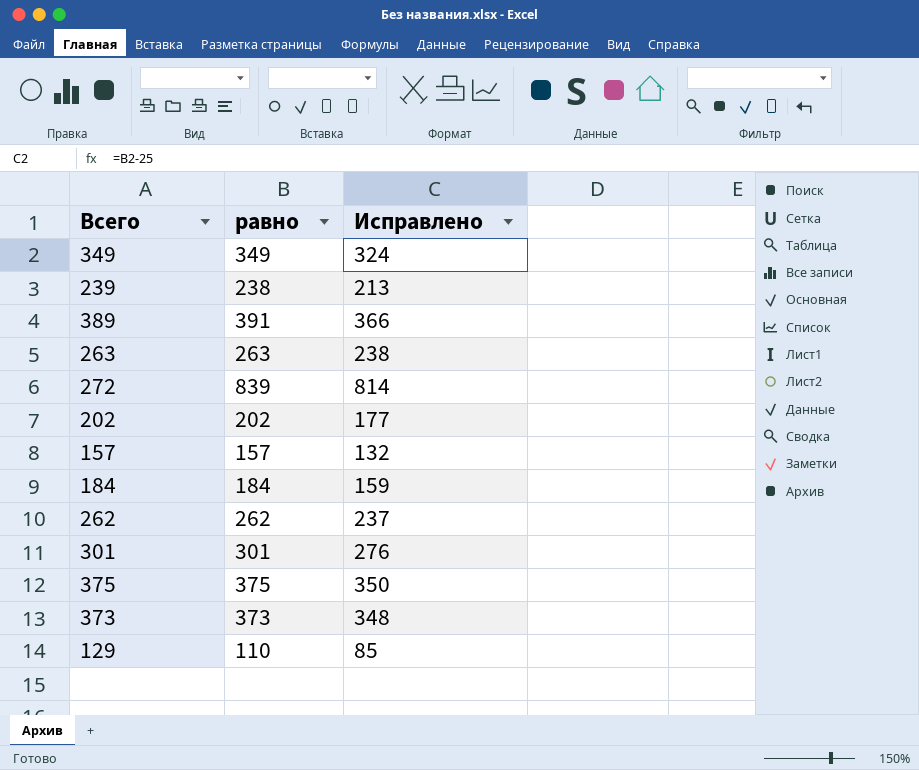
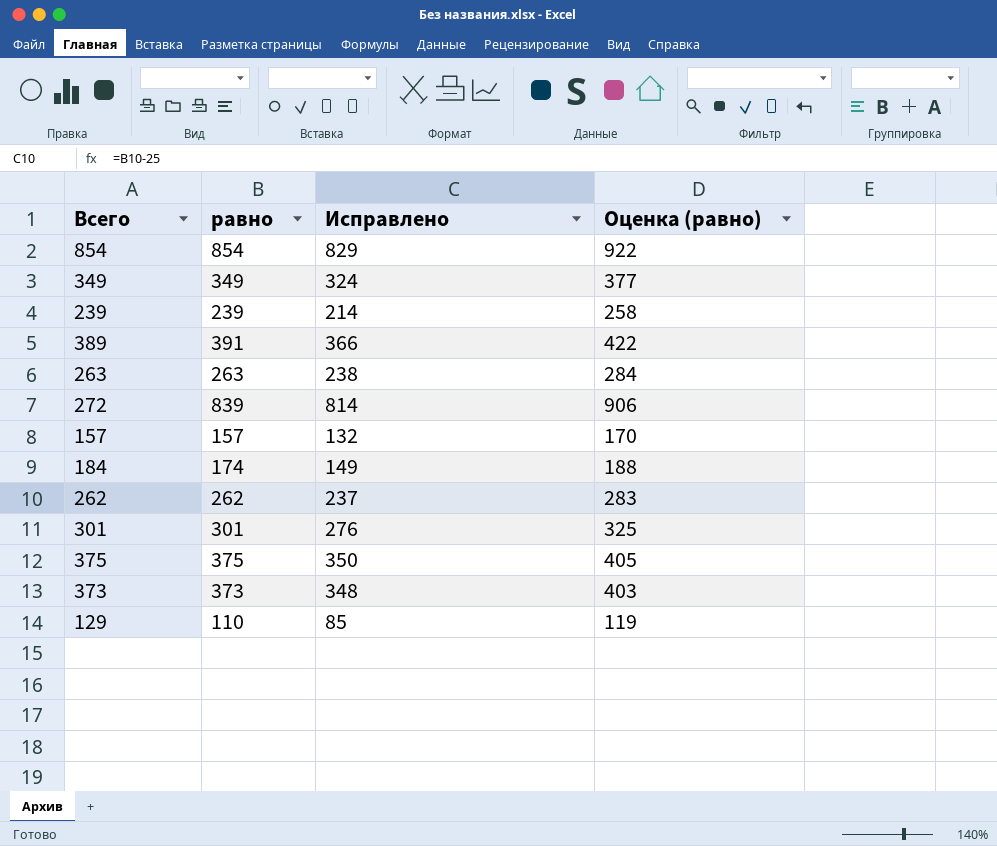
column Оценка (равно) | formula: none -> [равно] * 1,08
row 202: 202 | 177 -> none
row 854: none -> 854 | 829 | 922
239 | равно: 238 -> 239
239 | Исправлено: 213 -> 214
184 | равно: 184 -> 174
184 | Исправлено: 159 -> 149

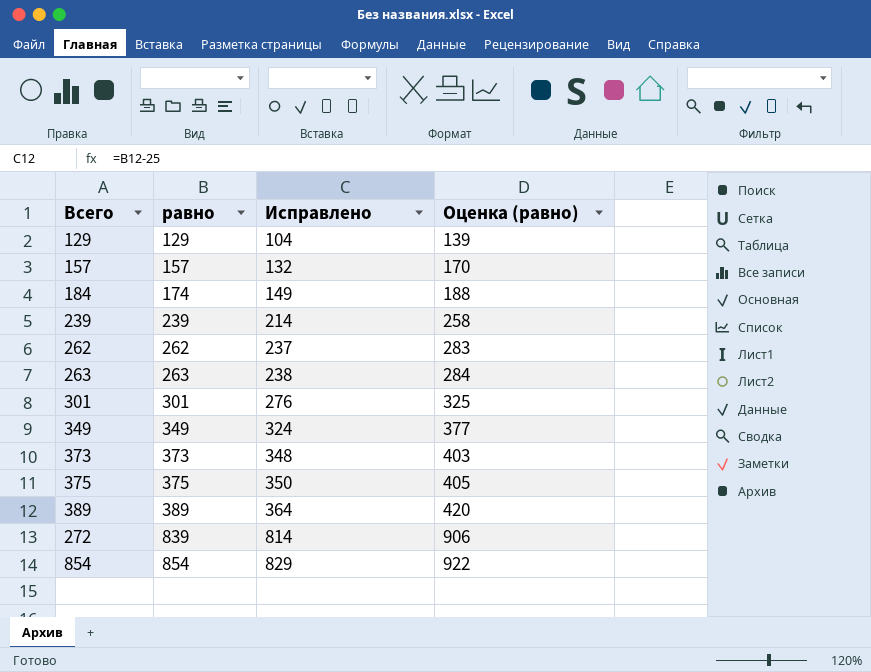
row order: none -> равно ascending
129 | равно: 110 -> 129
129 | Исправлено: 85 -> 104
129 | Оценка (равно): 119 -> 139
389 | равно: 391 -> 389
389 | Исправлено: 366 -> 364
389 | Оценка (равно): 422 -> 420

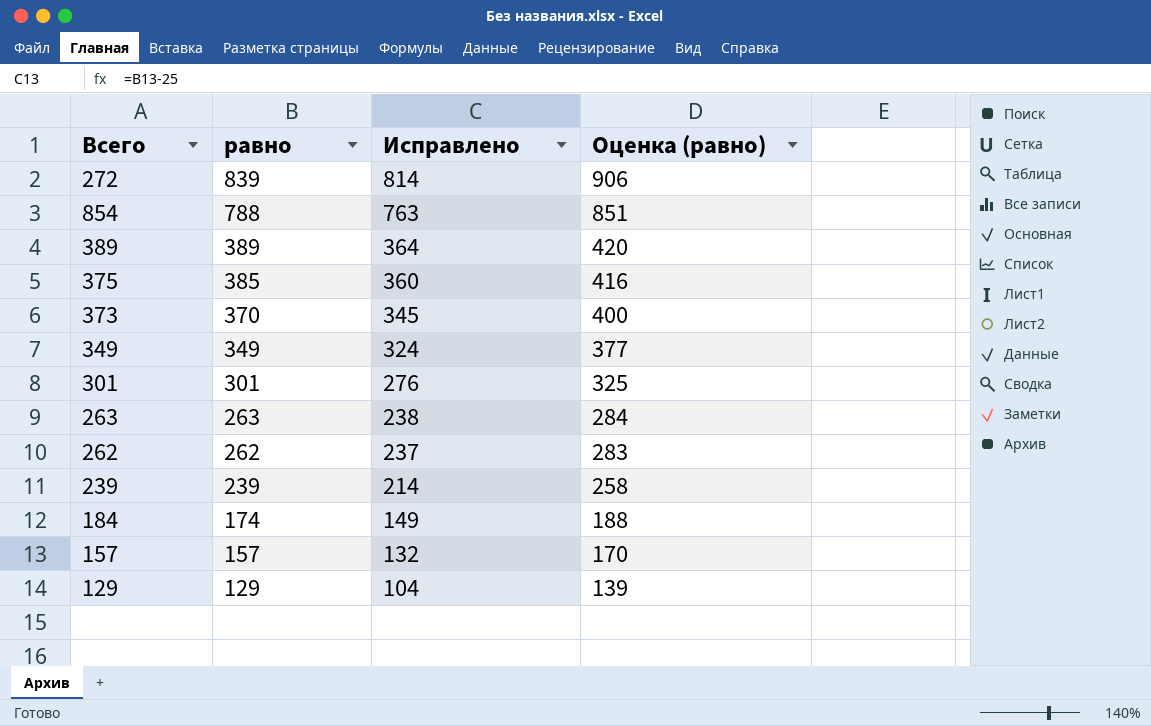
row order: равно ascending -> равно descending
854 | равно: 854 -> 788
854 | Исправлено: 829 -> 763
854 | Оценка (равно): 922 -> 851
375 | равно: 375 -> 385
375 | Исправлено: 350 -> 360
375 | Оценка (равно): 405 -> 416
373 | равно: 373 -> 370
373 | Исправлено: 348 -> 345
373 | Оценка (равно): 403 -> 400

